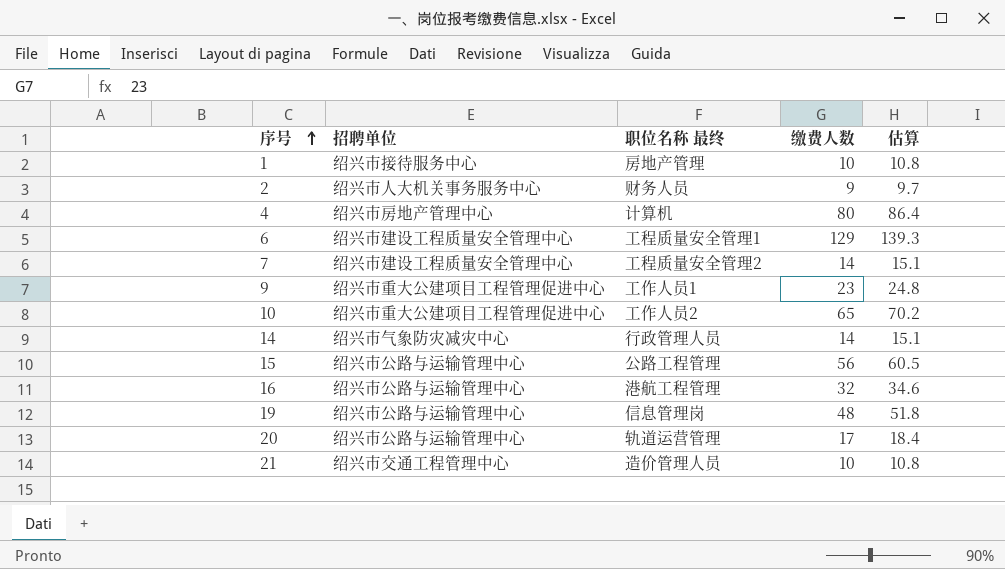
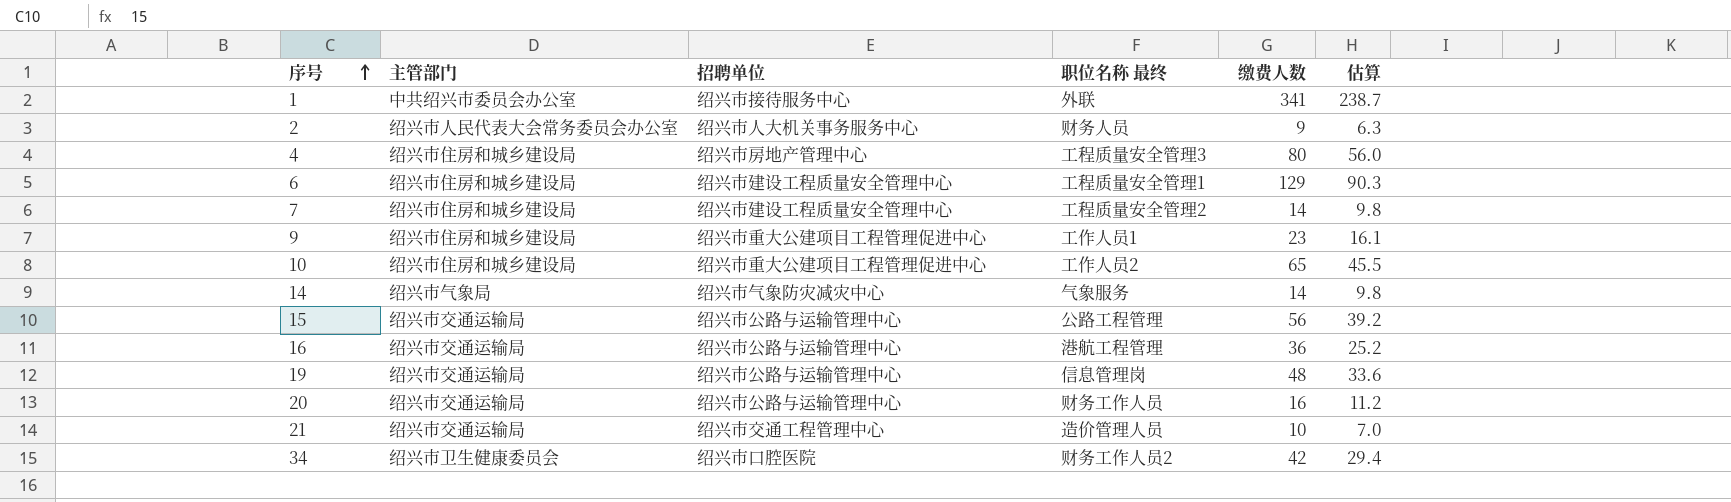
column 主管部门 | position: none -> 2
column 估算 | formula: [缴费人数] * 1.08 -> [缴费人数] * 0.7
1 | 职位名称 最终: 房地产管理 -> 外联
1 | 缴费人数: 10 -> 341
4 | 职位名称 最终: 计算机 -> 工程质量安全管理3
14 | 职位名称 最终: 行政管理人员 -> 气象服务
16 | 缴费人数: 32 -> 36
20 | 职位名称 最终: 轨道运营管理 -> 财务工作人员
20 | 缴费人数: 17 -> 16
row 34: none -> 绍兴市卫生健康委员会 | 绍兴市口腔医院 | 财务工作人员2 | 42 | 29.4

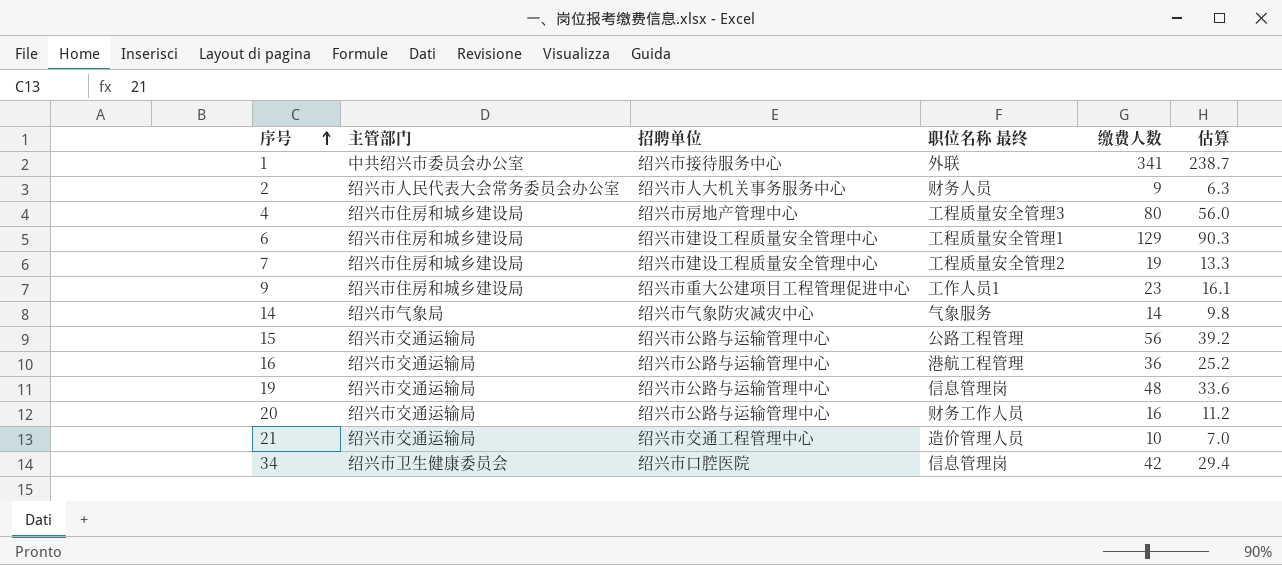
row 10: 绍兴市住房和城乡建设局 | 绍兴市重大公建项目工程管理促进中心 | 工作人员2 | 65 | 45.5 -> none
7 | 缴费人数: 14 -> 19
7 | 估算: 9.8 -> 13.3
34 | 职位名称 最终: 财务工作人员2 -> 信息管理岗

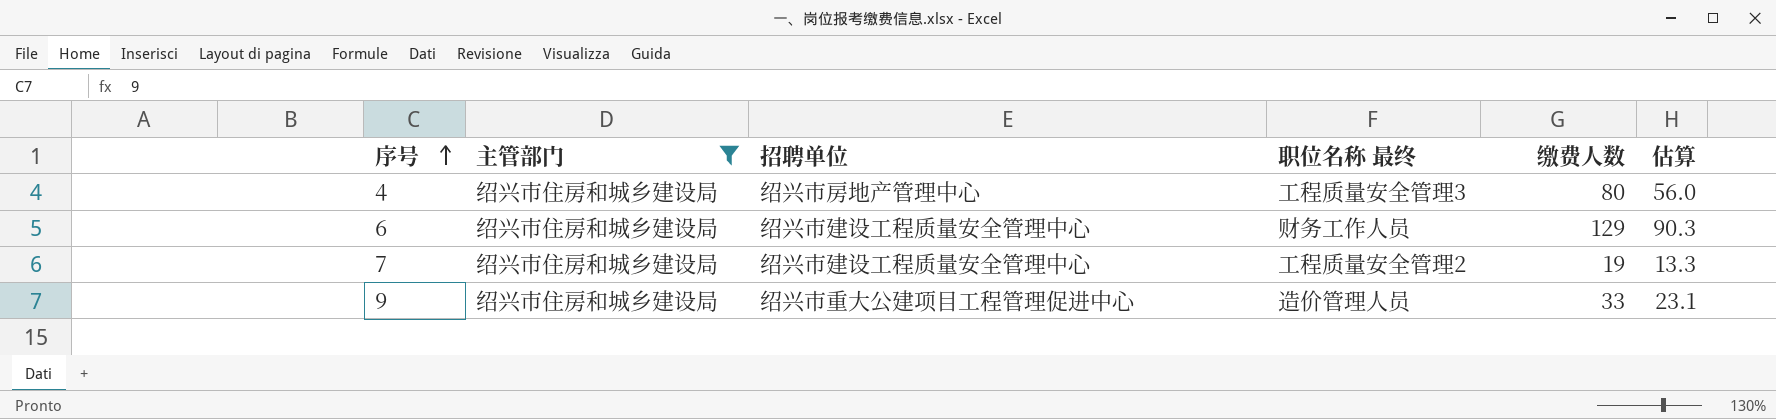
filter: none -> 主管部门 = 绍兴市住房和城乡建设局
6 | 职位名称 最终: 工程质量安全管理1 -> 财务工作人员
9 | 职位名称 最终: 工作人员1 -> 造价管理人员
9 | 缴费人数: 23 -> 33
9 | 估算: 16.1 -> 23.1

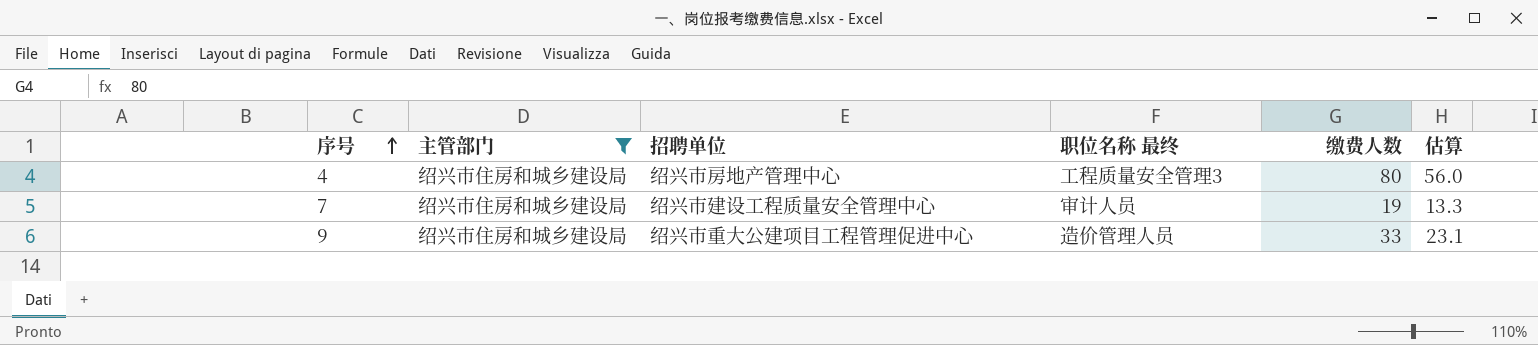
row 6: 绍兴市住房和城乡建设局 | 绍兴市建设工程质量安全管理中心 | 财务工作人员 | 129 | 90.3 -> none
7 | 职位名称 最终: 工程质量安全管理2 -> 审计人员

